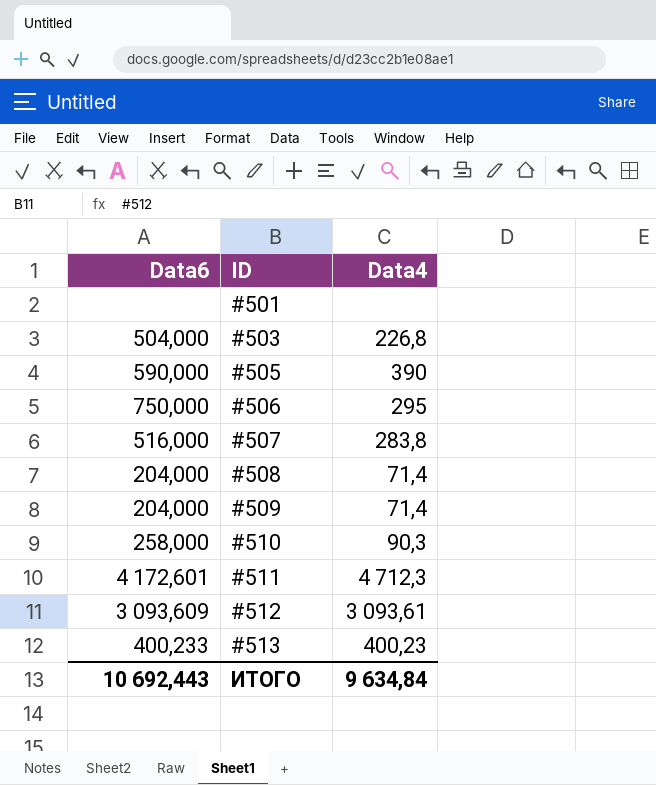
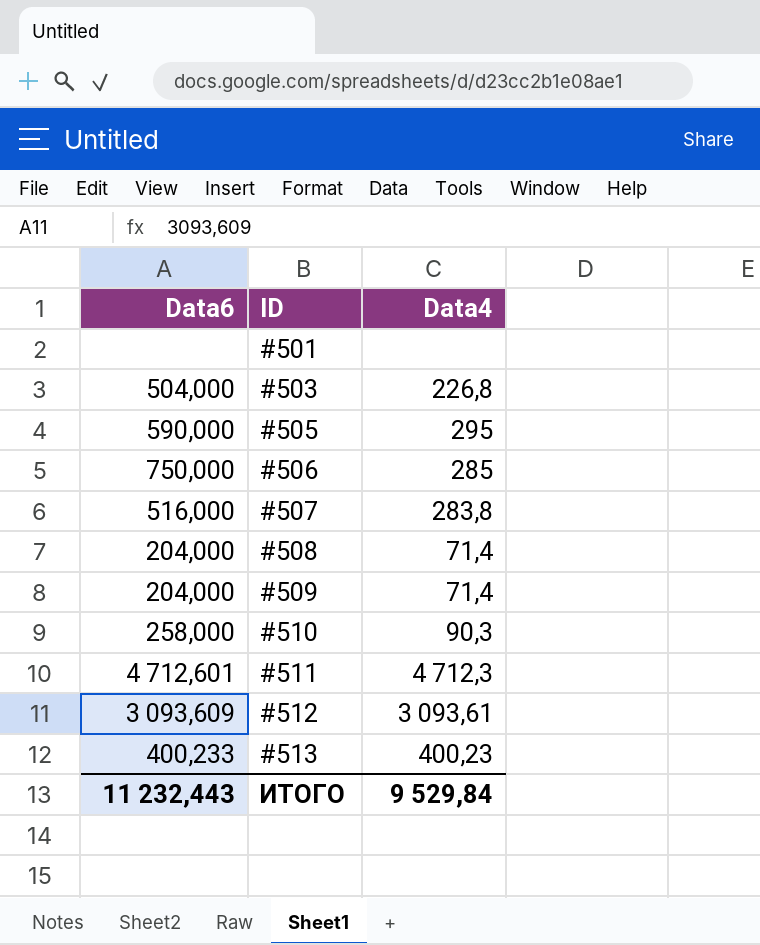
#505 | Data4: 390 -> 295
#506 | Data4: 295 -> 285
#511 | Data6: 4 172,601 -> 4 712,601
ИТОГО | Data6: 10 692,443 -> 11 232,443
ИТОГО | Data4: 9 634,84 -> 9 529,84

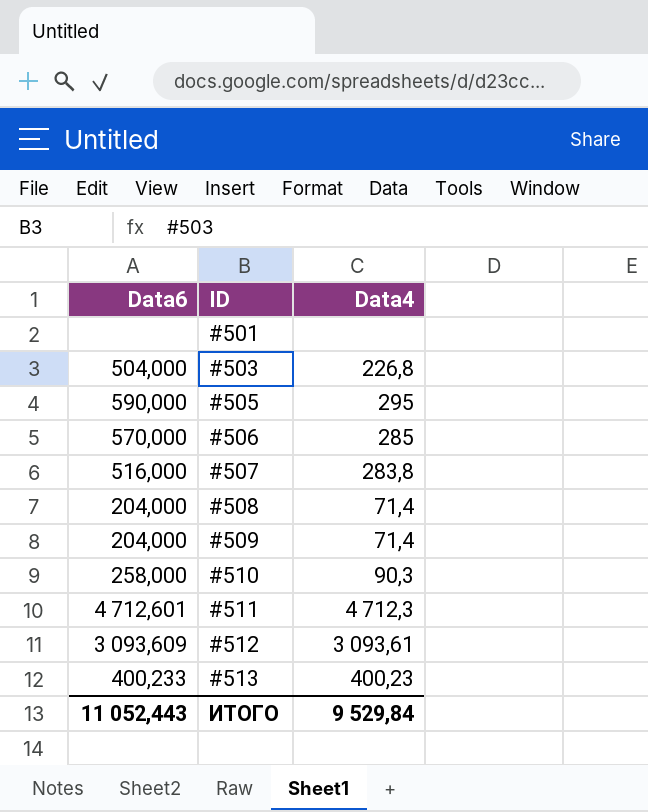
#506 | Data6: 750,000 -> 570,000
ИТОГО | Data6: 11 232,443 -> 11 052,443

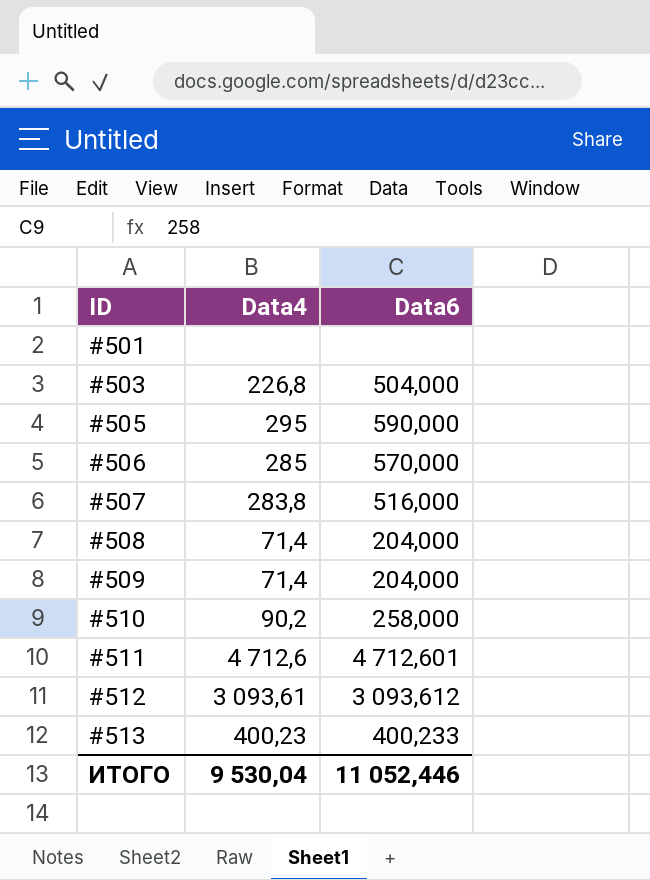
column Data6 | position: 1 -> 3
#510 | Data4: 90,3 -> 90,2
#511 | Data4: 4 712,3 -> 4 712,6
#512 | Data6: 3 093,609 -> 3 093,612
ИТОГО | Data4: 9 529,84 -> 9 530,04
ИТОГО | Data6: 11 052,443 -> 11 052,446

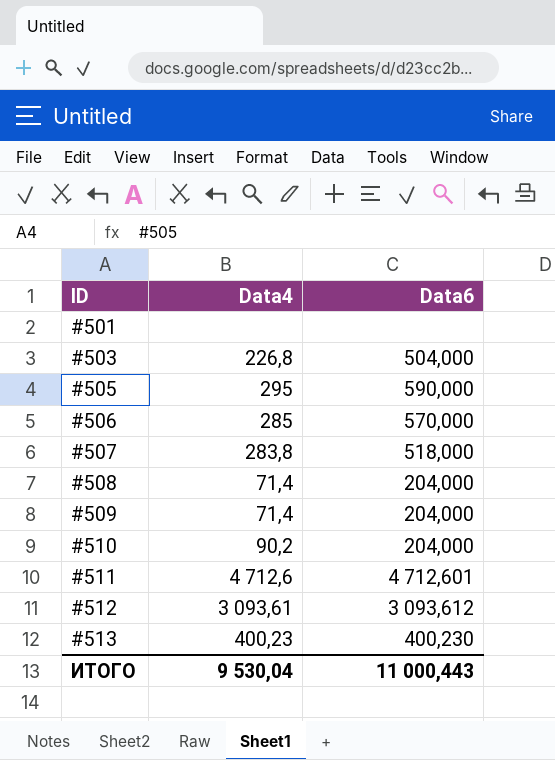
#507 | Data6: 516,000 -> 518,000
#510 | Data6: 258,000 -> 204,000
#513 | Data6: 400,233 -> 400,230
ИТОГО | Data6: 11 052,446 -> 11 000,443

